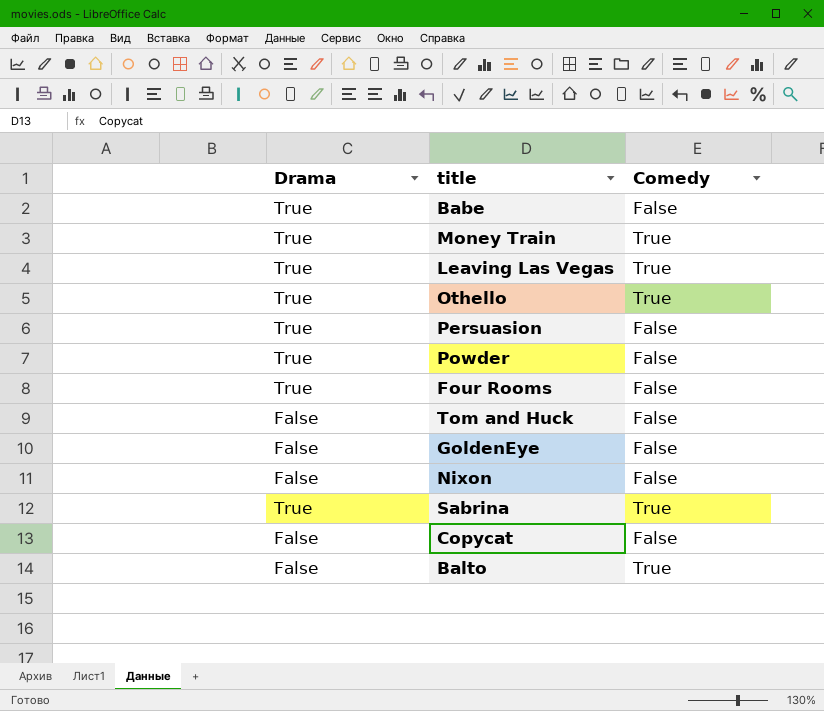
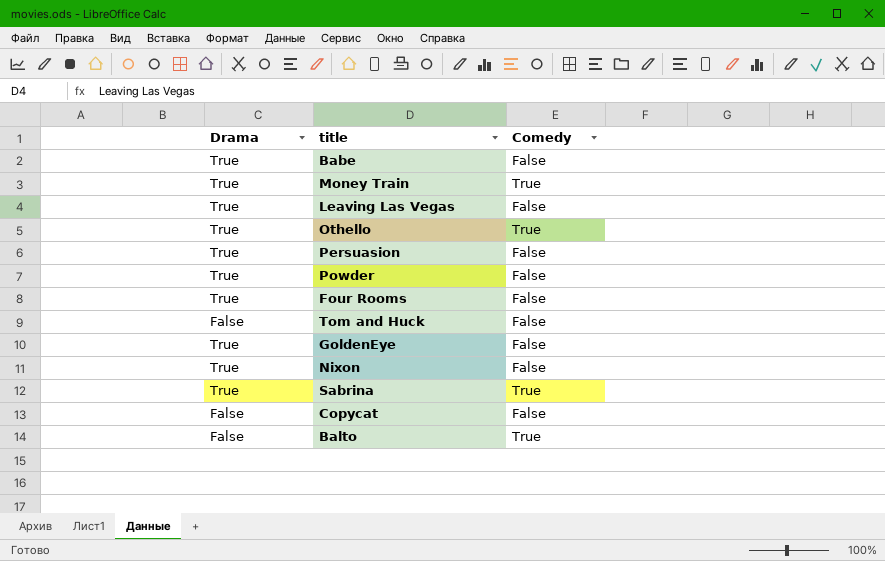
Leaving Las Vegas | Comedy: True -> False
GoldenEye | Drama: False -> True
Nixon | Drama: False -> True

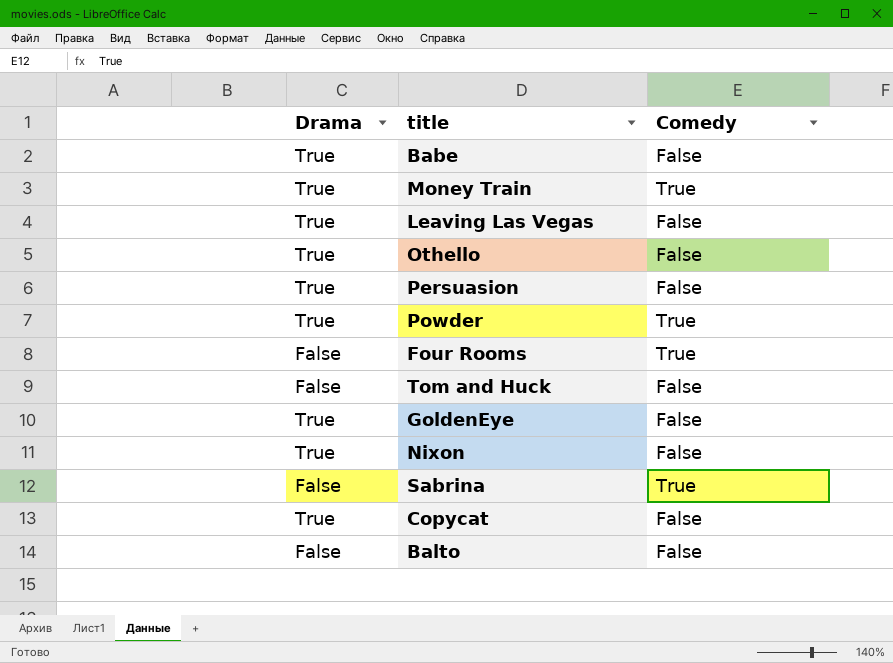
Othello | Comedy: True -> False
Powder | Comedy: False -> True
Four Rooms | Drama: True -> False
Four Rooms | Comedy: False -> True
Sabrina | Drama: True -> False
Copycat | Drama: False -> True
Balto | Comedy: True -> False

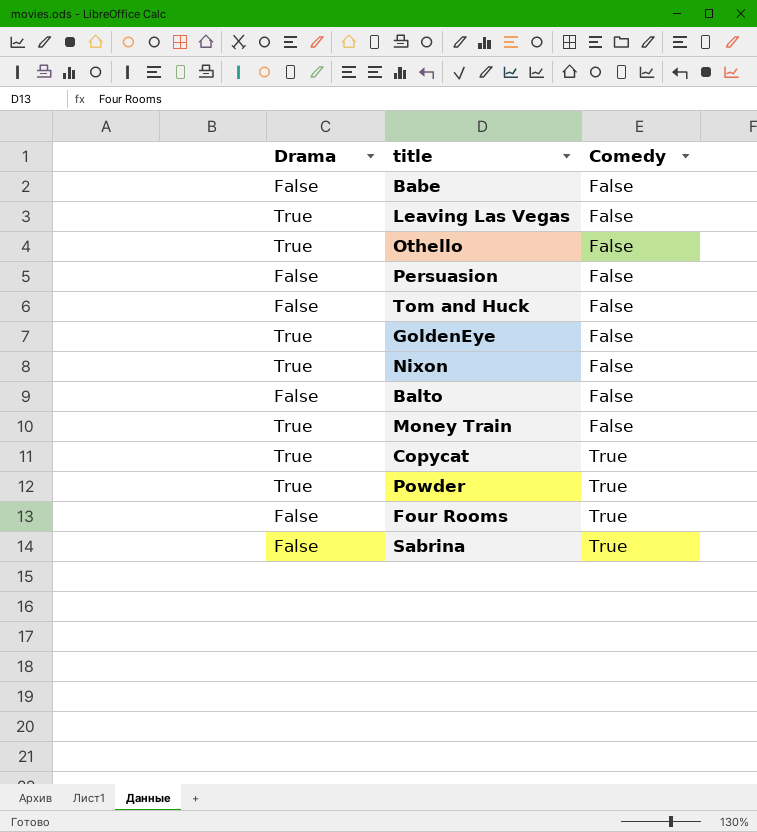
row order: none -> Comedy ascending
Babe | Drama: True -> False
Persuasion | Drama: True -> False
Money Train | Comedy: True -> False
Copycat | Comedy: False -> True

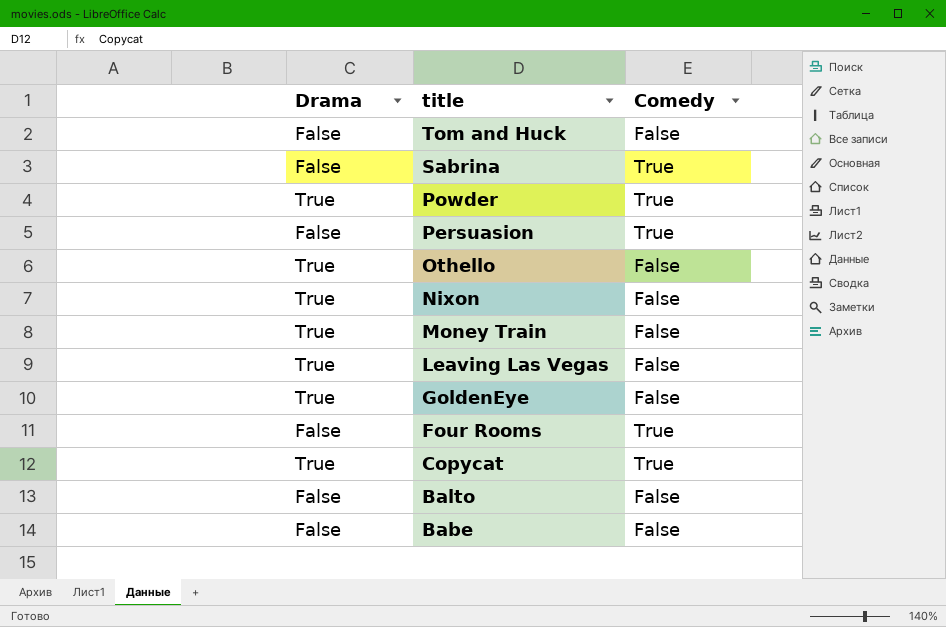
row order: Comedy ascending -> title descending
Persuasion | Comedy: False -> True

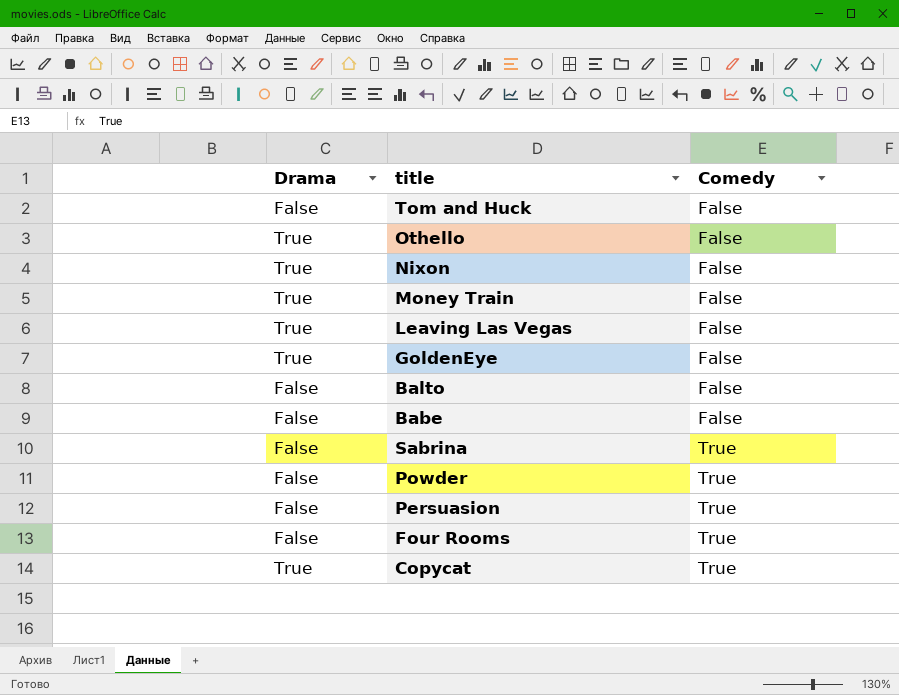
row order: title descending -> Comedy ascending
Powder | Drama: True -> False

